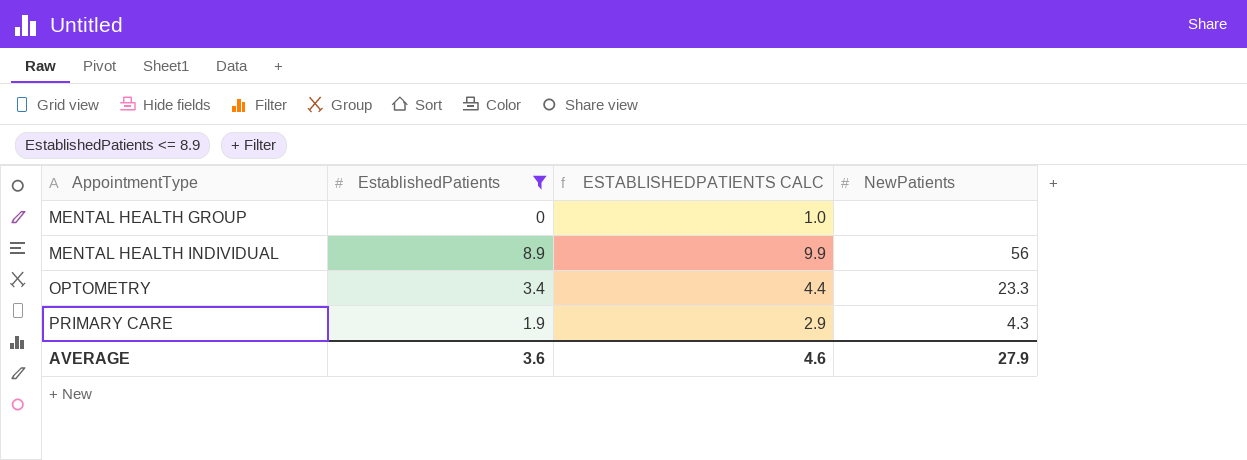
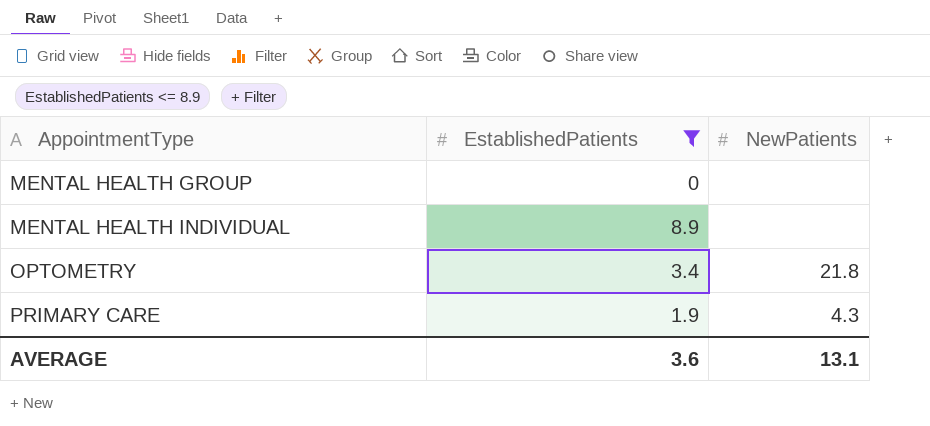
column ESTABLISHEDPATIENTS CALC | formula: [EstablishedPatients] + 1 -> none
MENTAL HEALTH INDIVIDUAL | NewPatients: 56 -> none
OPTOMETRY | NewPatients: 23.3 -> 21.8
AVERAGE | NewPatients: 27.9 -> 13.1

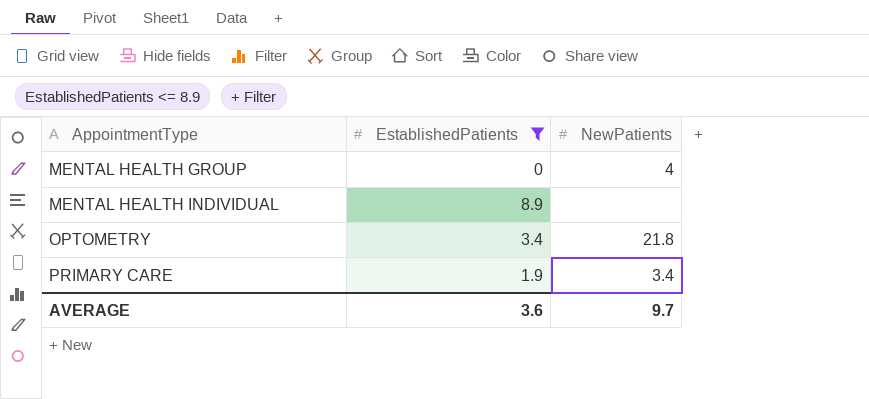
MENTAL HEALTH GROUP | NewPatients: none -> 4
PRIMARY CARE | NewPatients: 4.3 -> 3.4
AVERAGE | NewPatients: 13.1 -> 9.7

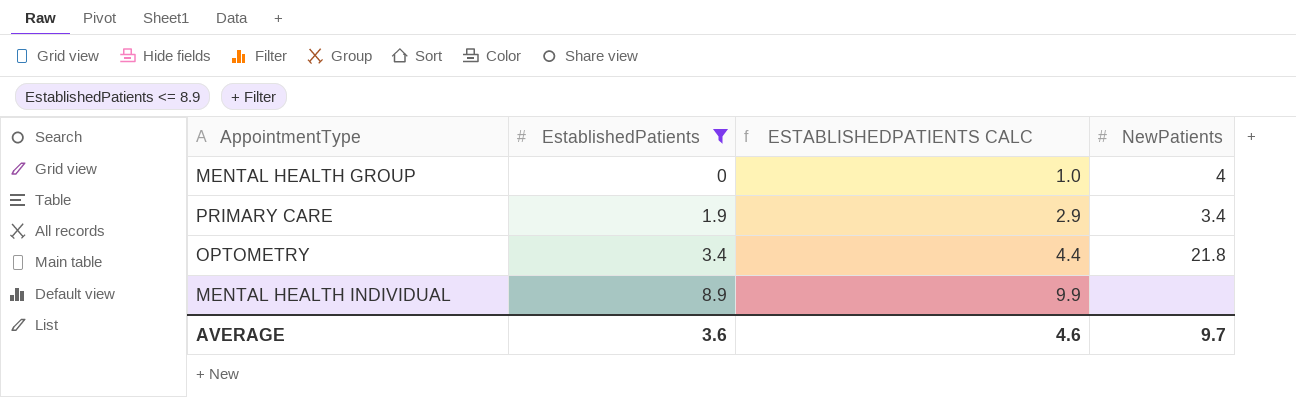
row order: AppointmentType ascending -> EstablishedPatients ascending
column ESTABLISHEDPATIENTS CALC | formula: none -> [EstablishedPatients] + 1

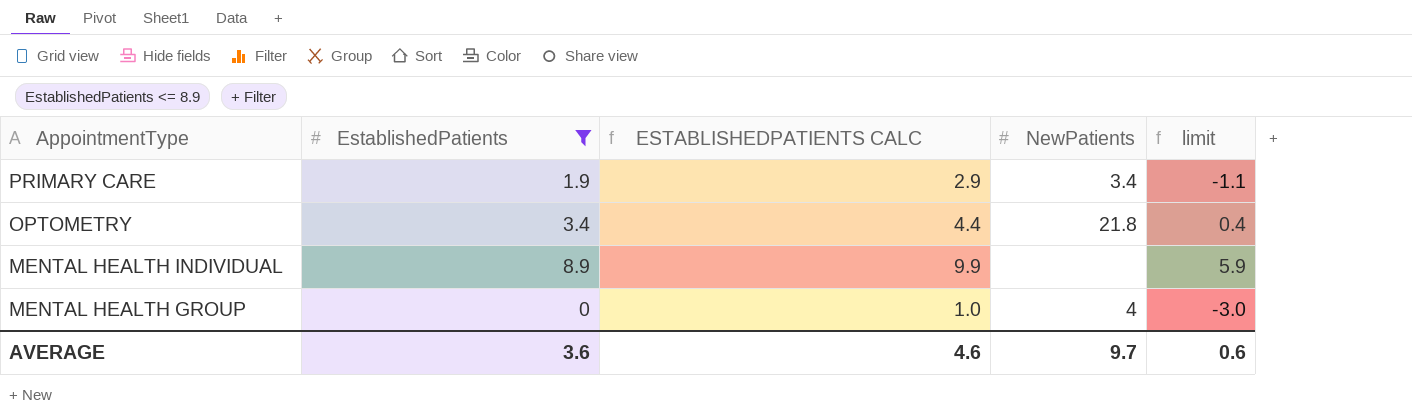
row order: EstablishedPatients ascending -> AppointmentType descending
column limit | formula: none -> [EstablishedPatients] - 3

